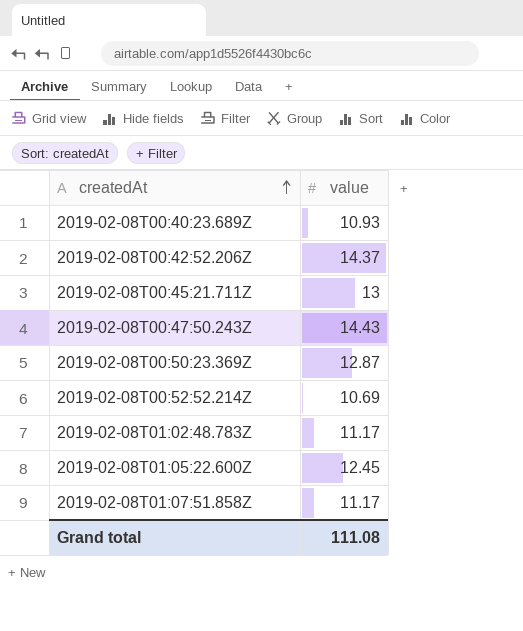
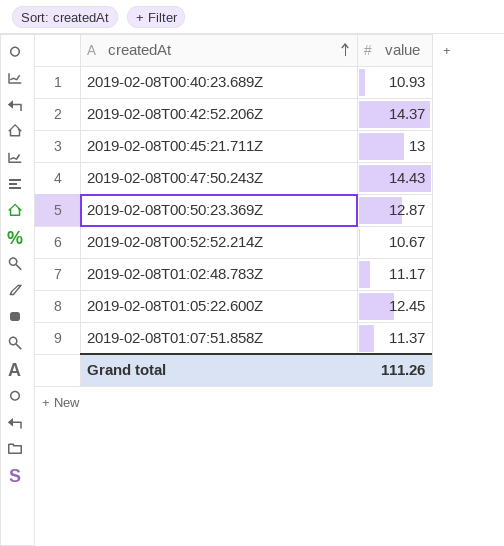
2019-02-08T00:52:52.214Z | value: 10.69 -> 10.67
2019-02-08T01:07:51.858Z | value: 11.17 -> 11.37
Grand total | value: 111.08 -> 111.26

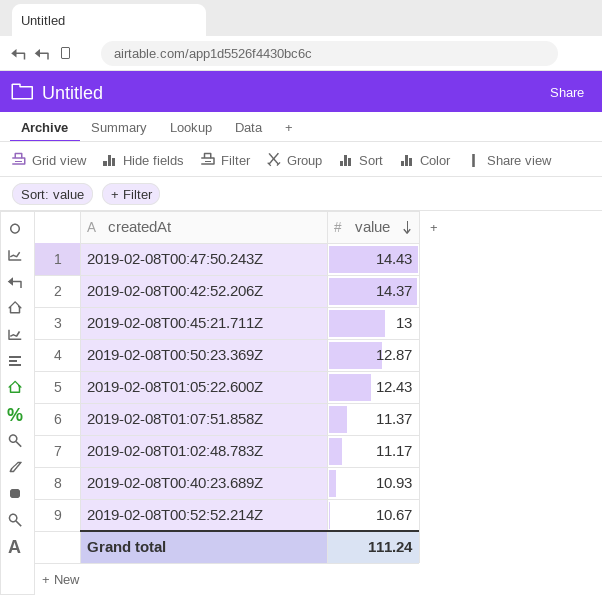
row order: createdAt ascending -> value descending
2019-02-08T01:05:22.600Z | value: 12.45 -> 12.43
Grand total | value: 111.26 -> 111.24

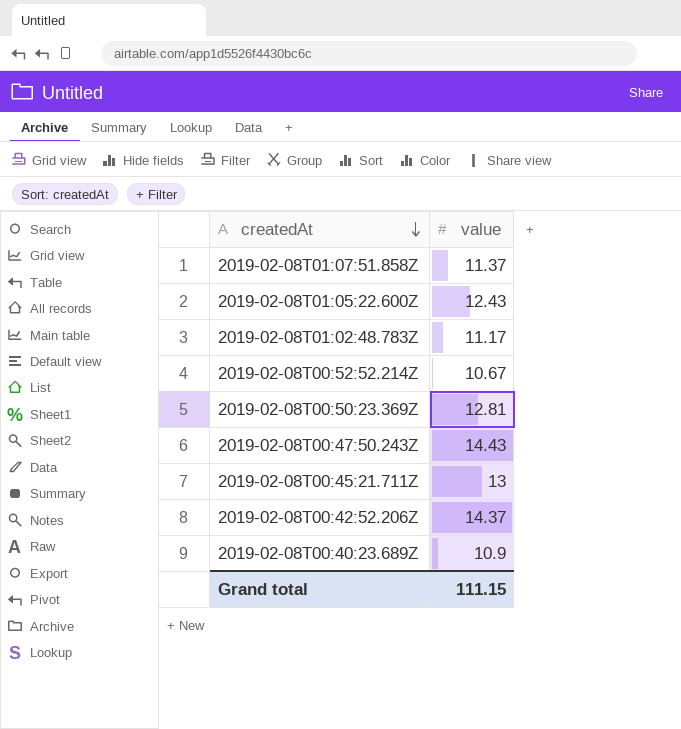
row order: value descending -> createdAt descending
2019-02-08T00:50:23.369Z | value: 12.87 -> 12.81
2019-02-08T00:40:23.689Z | value: 10.93 -> 10.9
Grand total | value: 111.24 -> 111.15

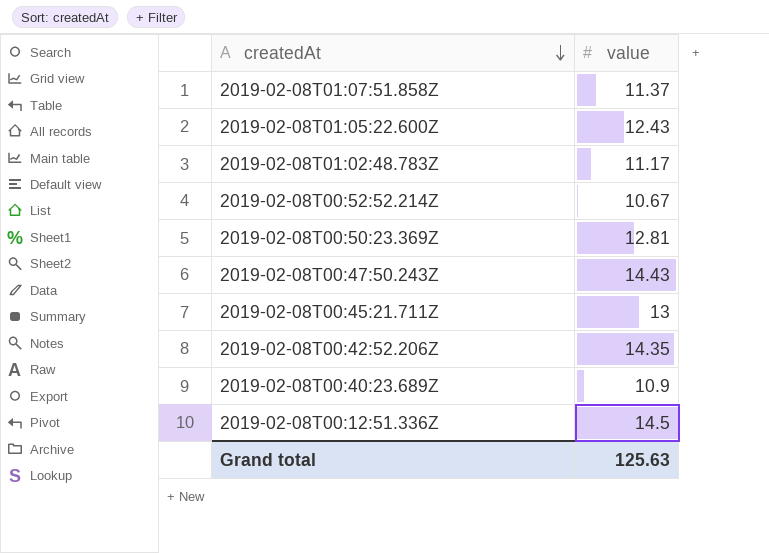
2019-02-08T00:42:52.206Z | value: 14.37 -> 14.35
row 2019-02-08T00:12:51.336Z: none -> 14.5
Grand total | value: 111.15 -> 125.63

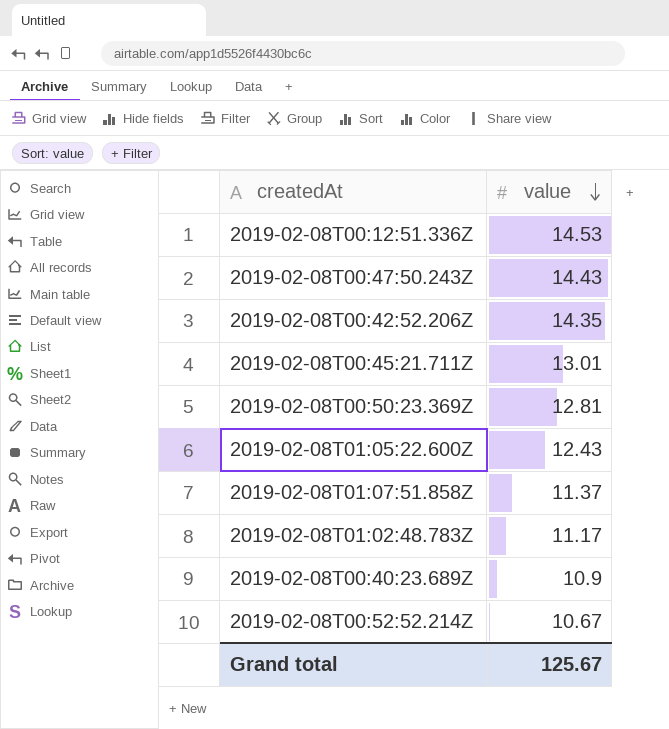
row order: createdAt descending -> value descending
2019-02-08T00:12:51.336Z | value: 14.5 -> 14.53
2019-02-08T00:45:21.711Z | value: 13 -> 13.01
Grand total | value: 125.63 -> 125.67

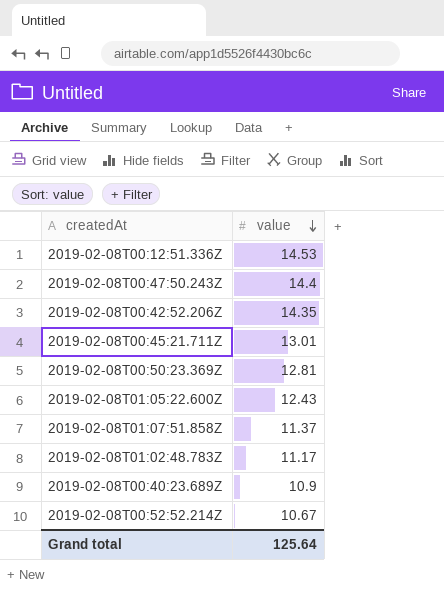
2019-02-08T00:47:50.243Z | value: 14.43 -> 14.4
Grand total | value: 125.67 -> 125.64

